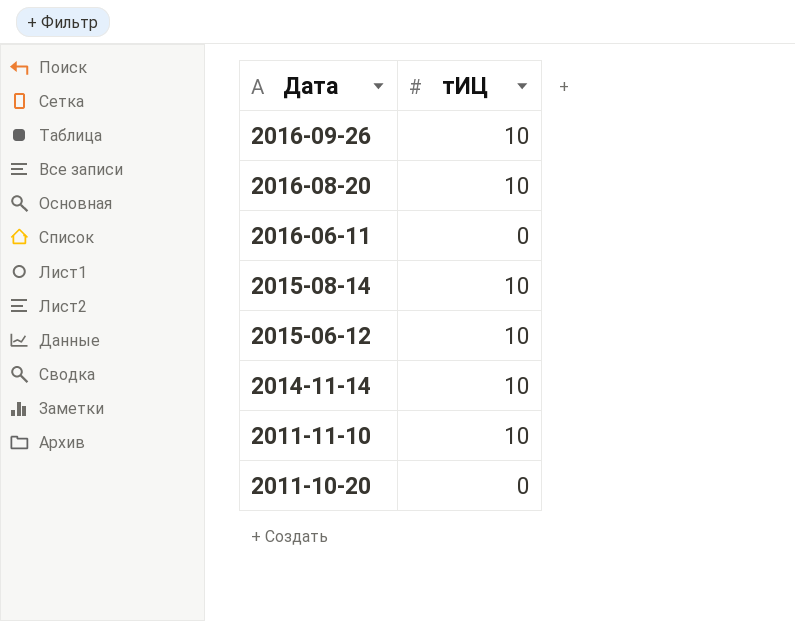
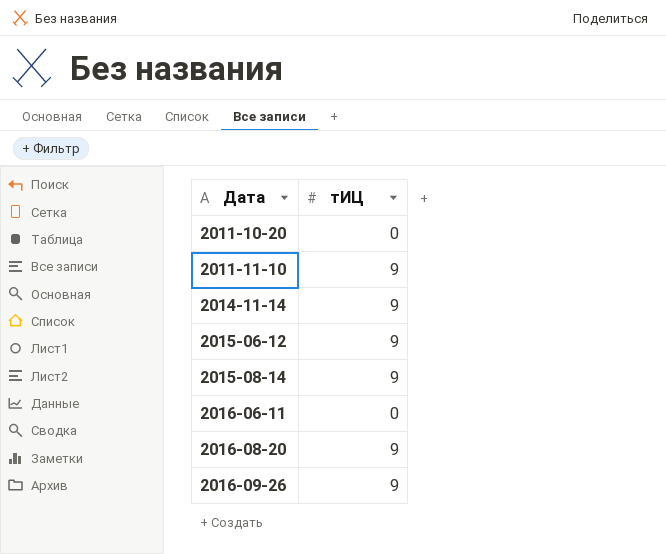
row order: Дата descending -> Дата ascending
2011-11-10 | тИЦ: 10 -> 9
2014-11-14 | тИЦ: 10 -> 9
2015-06-12 | тИЦ: 10 -> 9
2015-08-14 | тИЦ: 10 -> 9
2016-08-20 | тИЦ: 10 -> 9
2016-09-26 | тИЦ: 10 -> 9

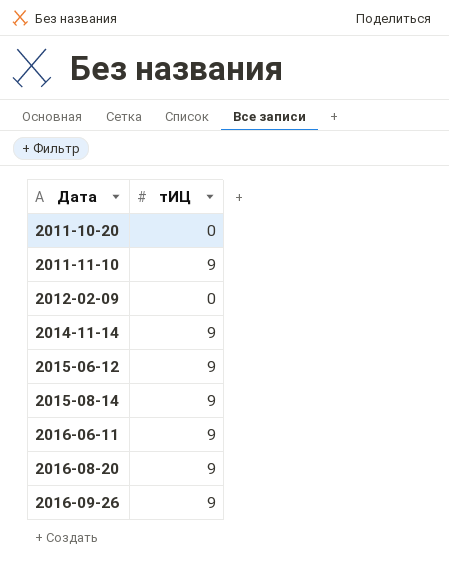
row 2012-02-09: none -> 0
2016-06-11 | тИЦ: 0 -> 9

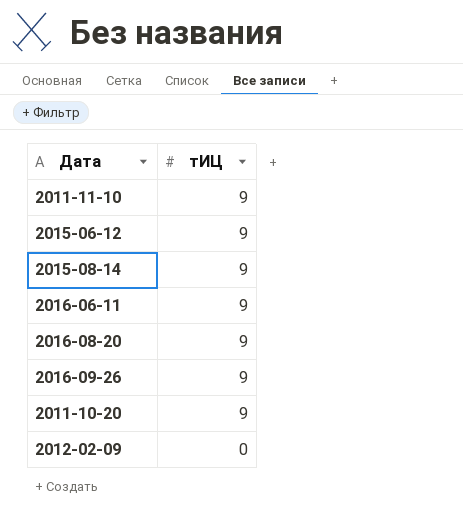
row order: Дата ascending -> тИЦ descending
row 2014-11-14: 9 -> none
2011-10-20 | тИЦ: 0 -> 9

